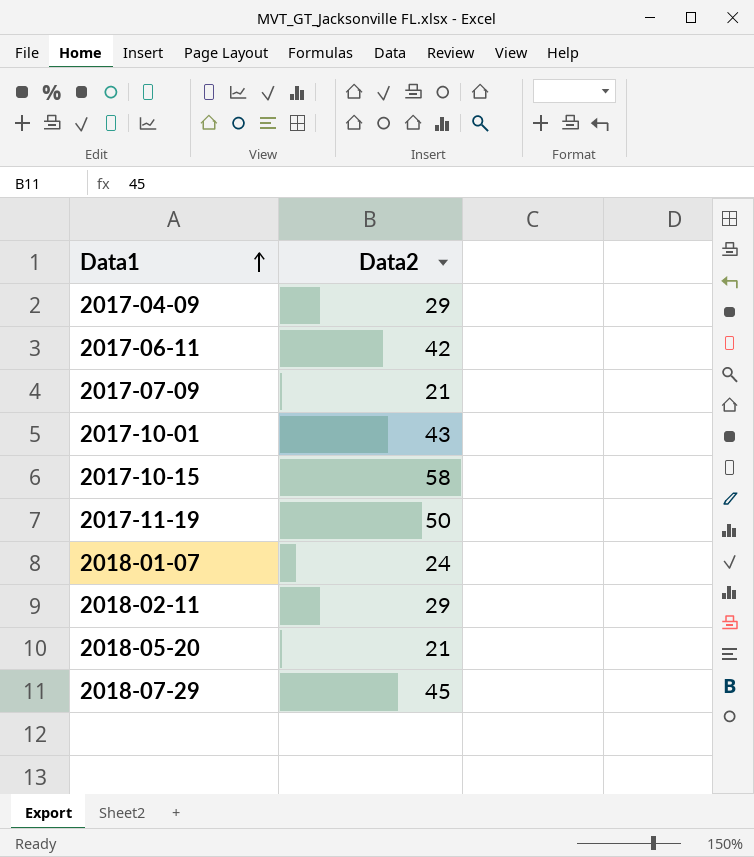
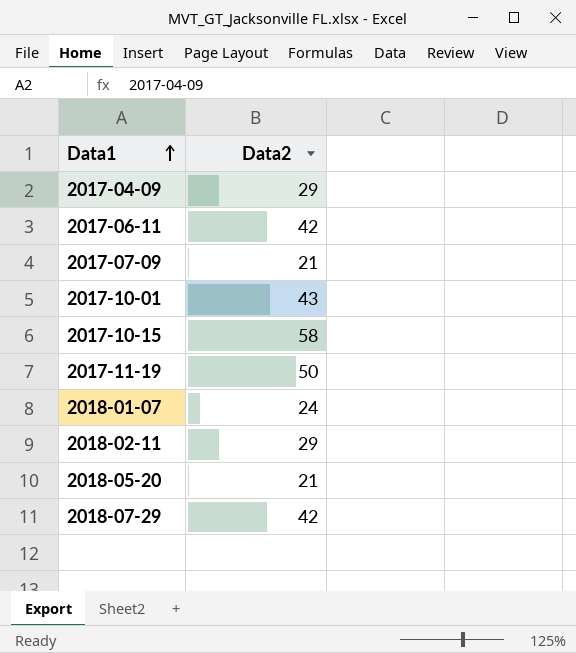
2018-07-29 | Data2: 45 -> 42

